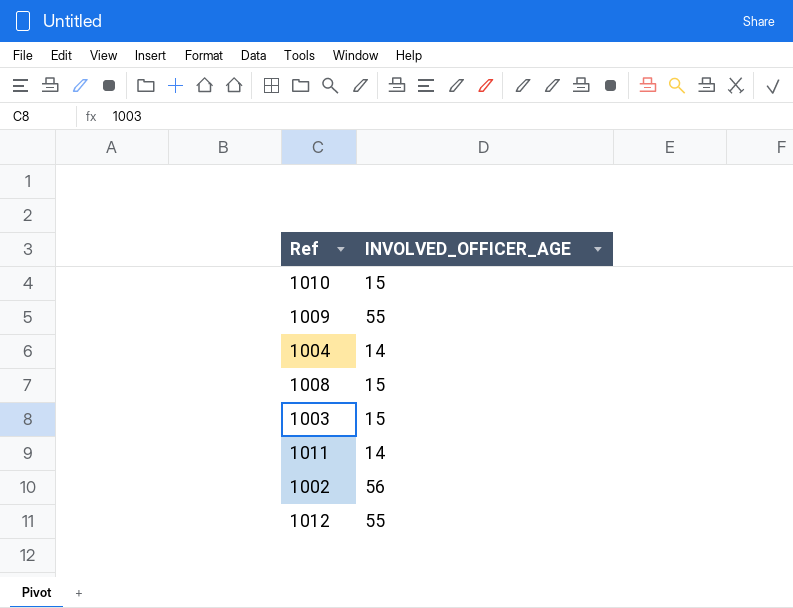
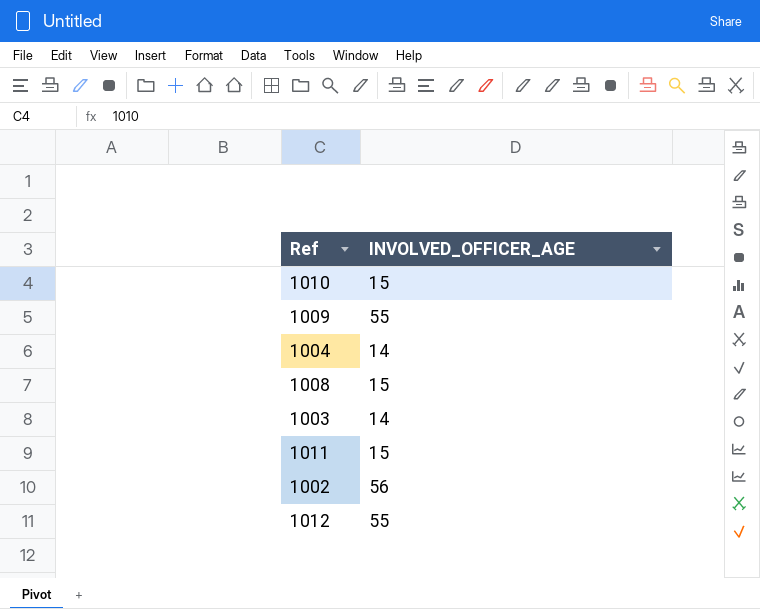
1003 | INVOLVED_OFFICER_AGE: 15 -> 14
1011 | INVOLVED_OFFICER_AGE: 14 -> 15

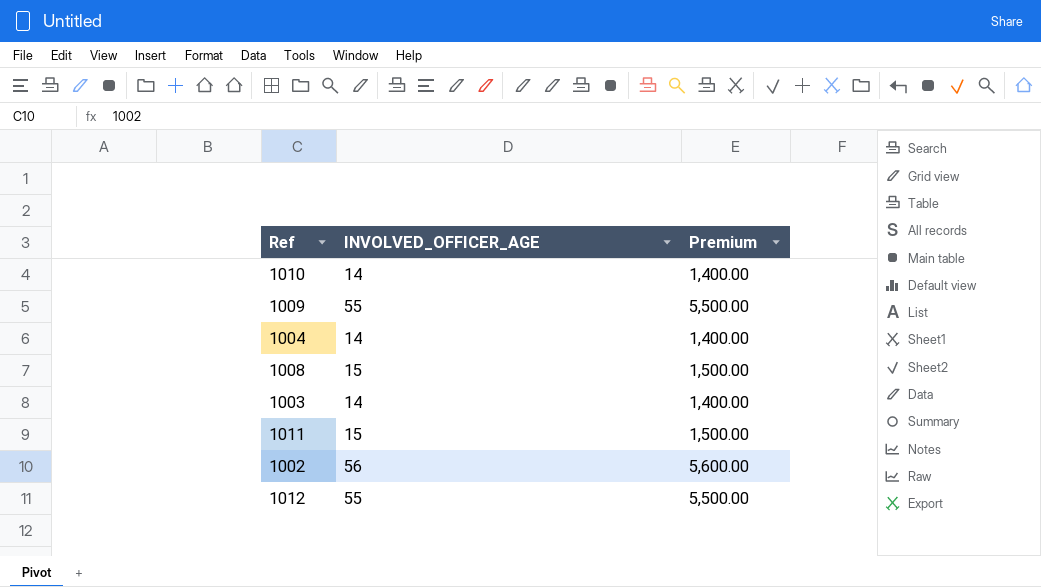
column Premium | formula: none -> [INVOLVED_OFFICER_AGE] * 100
1010 | INVOLVED_OFFICER_AGE: 15 -> 14

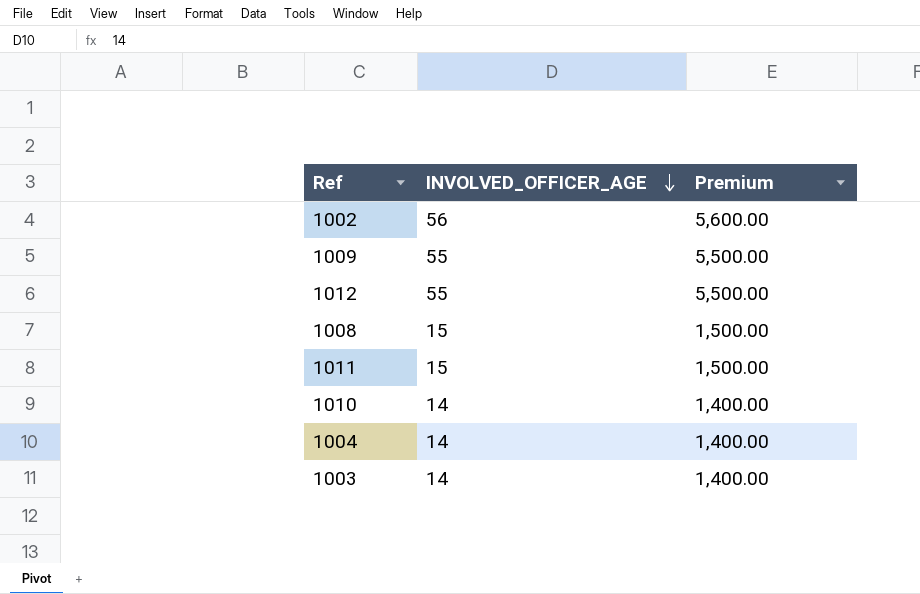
row order: none -> INVOLVED_OFFICER_AGE descending

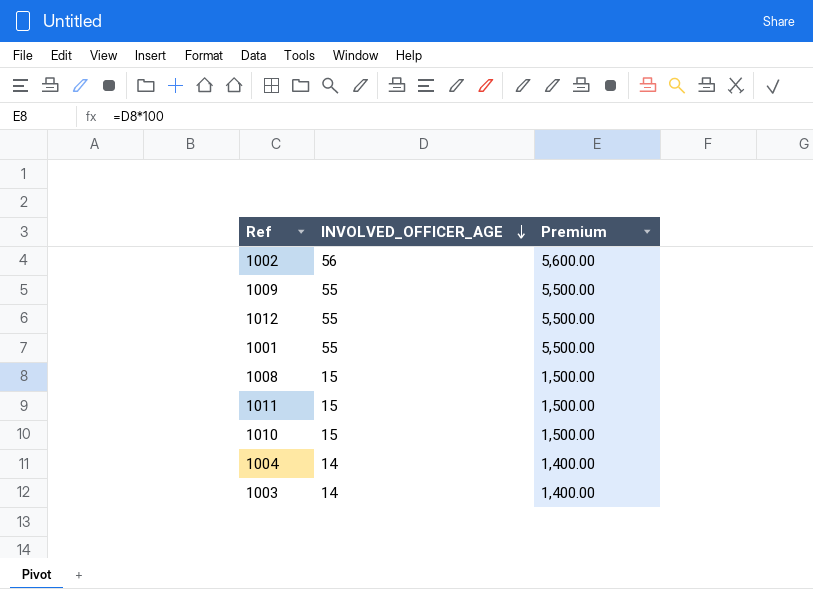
row 1001: none -> 55 | 5,500.00
1010 | INVOLVED_OFFICER_AGE: 14 -> 15
1010 | Premium: 1,400.00 -> 1,500.00

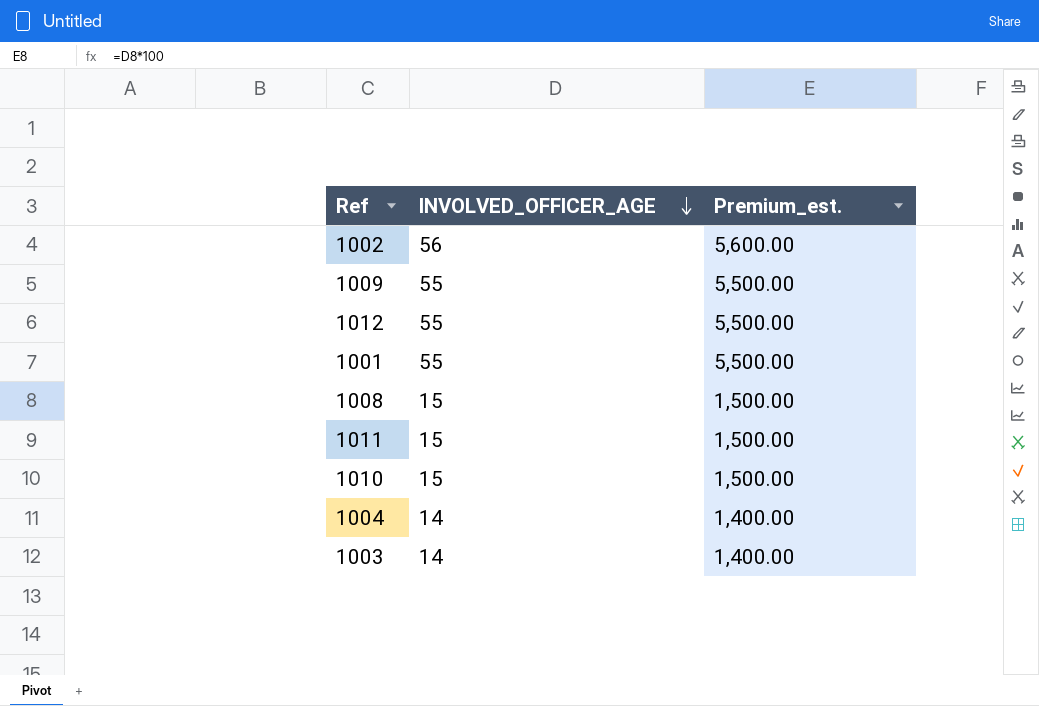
column name: Premium -> Premium_est.

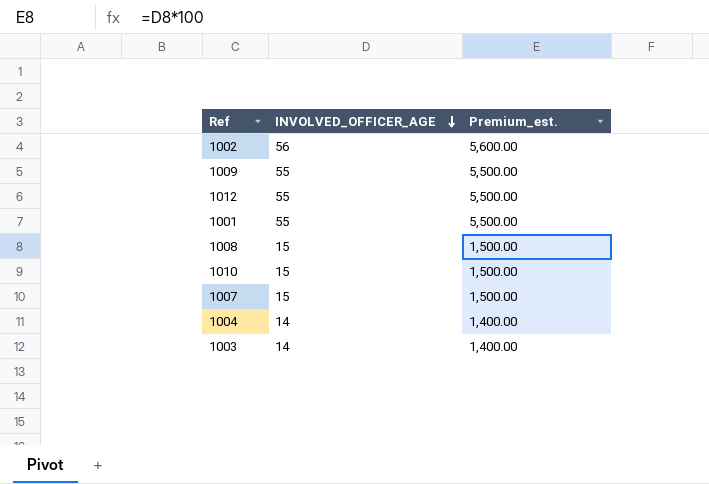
row 1011: 15 | 1,500.00 -> none
row 1007: none -> 15 | 1,500.00

